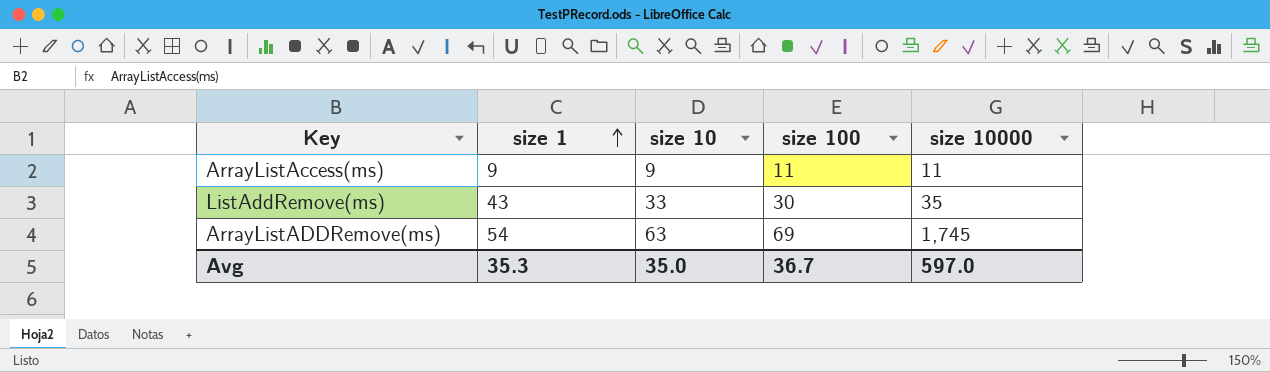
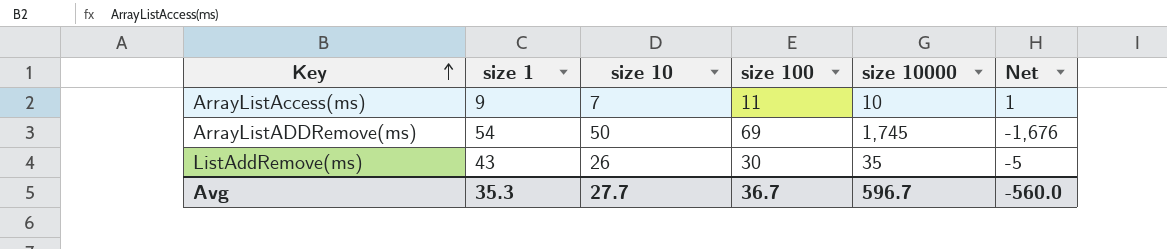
row order: size 1 ascending -> Key ascending
column Net | formula: none -> [size 100] - [size 10000]
ArrayListAccess(ms) | size 10: 9 -> 7
ArrayListAccess(ms) | size 10000: 11 -> 10
ArrayListADDRemove(ms) | size 10: 63 -> 50
ListAddRemove(ms) | size 10: 33 -> 26
Avg | size 10: 35.0 -> 27.7
Avg | size 10000: 597.0 -> 596.7

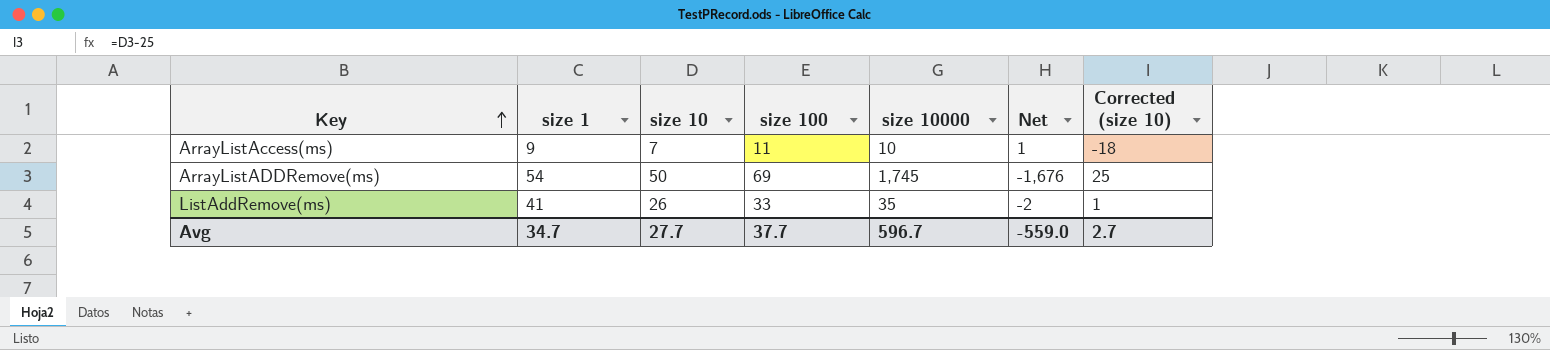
column Corrected (size 10) | formula: none -> [size 10] - 25
ListAddRemove(ms) | size 1: 43 -> 41
ListAddRemove(ms) | size 100: 30 -> 33
ListAddRemove(ms) | Net: -5 -> -2
Avg | size 1: 35.3 -> 34.7
Avg | size 100: 36.7 -> 37.7
Avg | Net: -560.0 -> -559.0

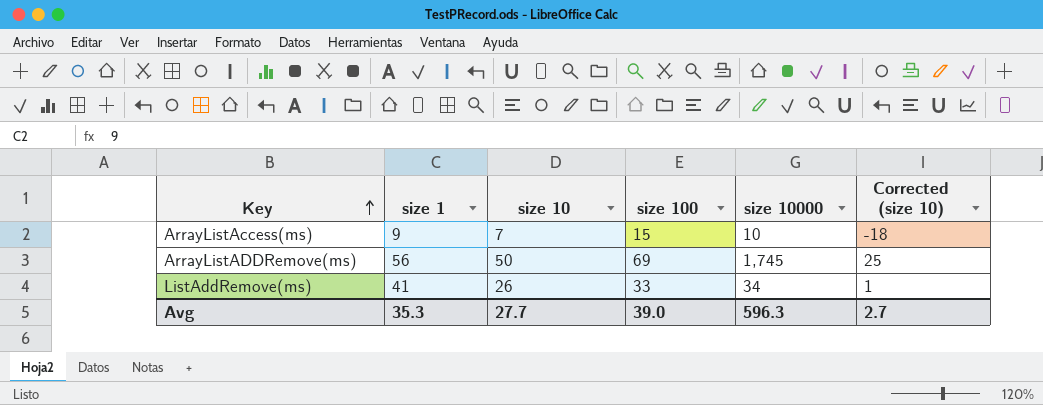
column Net | formula: [size 100] - [size 10000] -> none
ArrayListAccess(ms) | size 100: 11 -> 15
ArrayListADDRemove(ms) | size 1: 54 -> 56
ListAddRemove(ms) | size 10000: 35 -> 34
Avg | size 1: 34.7 -> 35.3
Avg | size 100: 37.7 -> 39.0
Avg | size 10000: 596.7 -> 596.3

